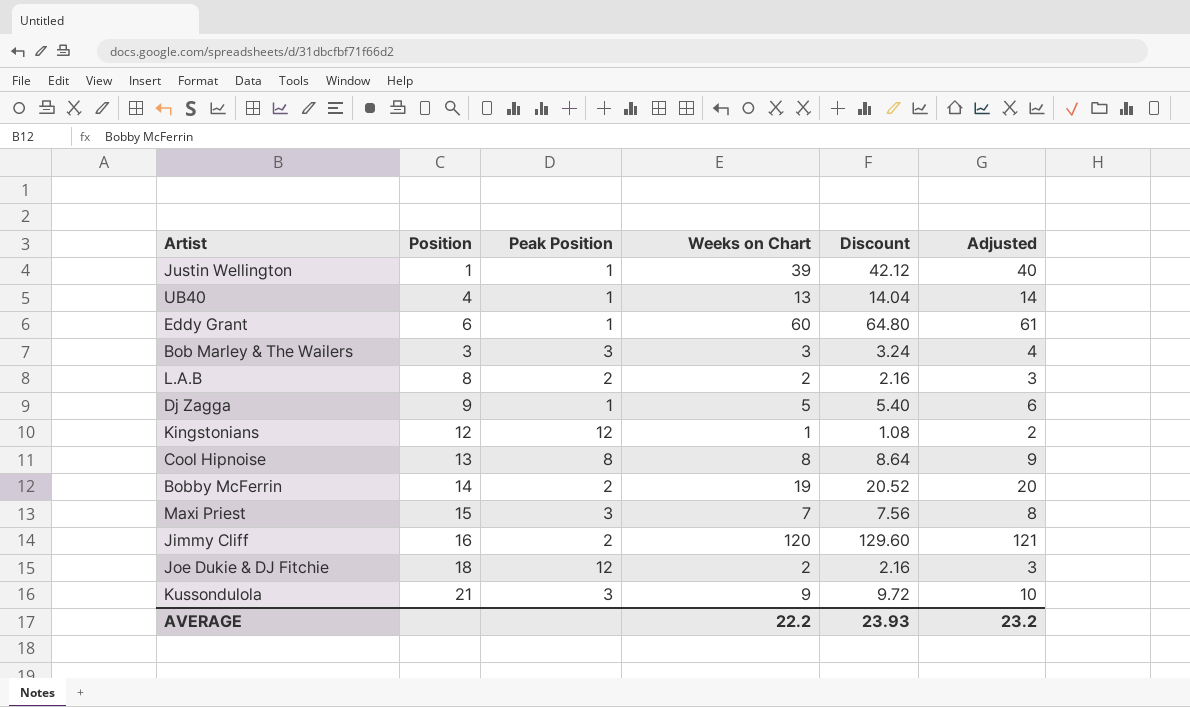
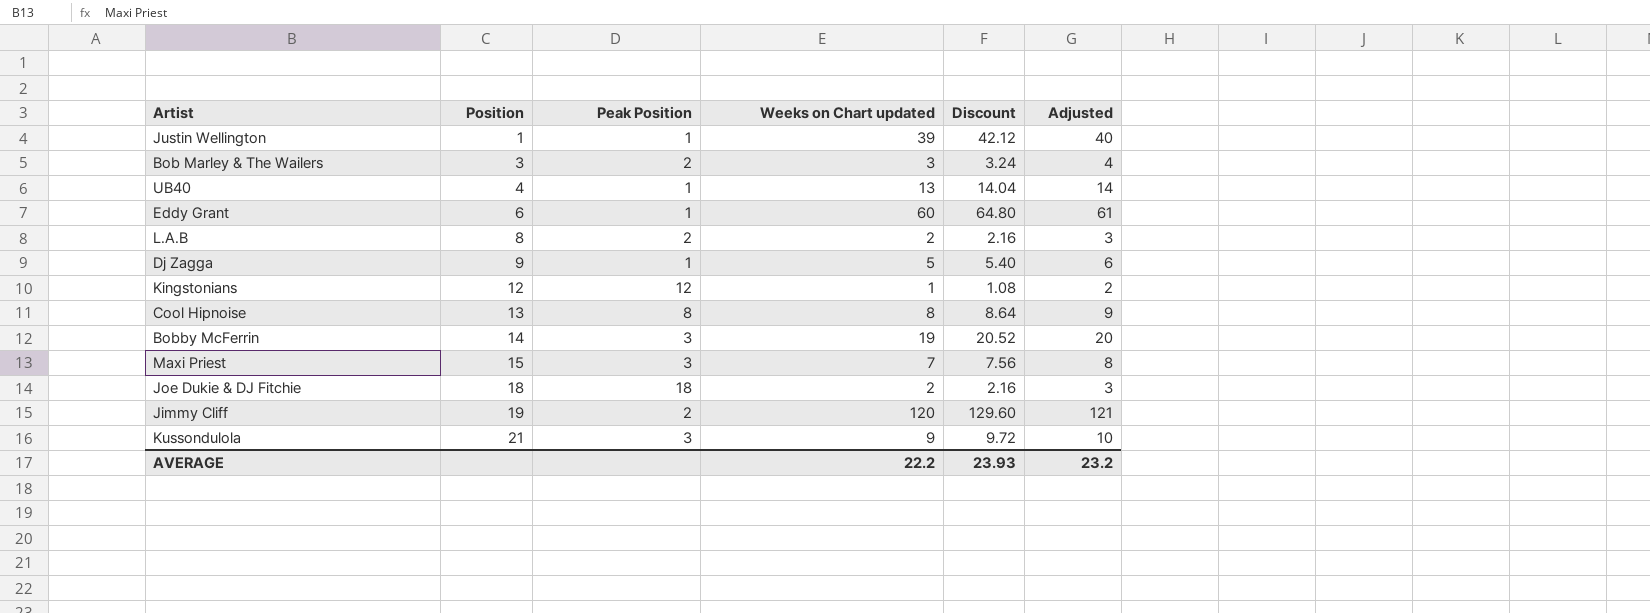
row order: none -> Position ascending
column name: Weeks on Chart -> Weeks on Chart updated
Bob Marley & The Wailers | Peak Position: 3 -> 2
Bobby McFerrin | Peak Position: 2 -> 3
Joe Dukie & DJ Fitchie | Peak Position: 12 -> 18
Jimmy Cliff | Position: 16 -> 19

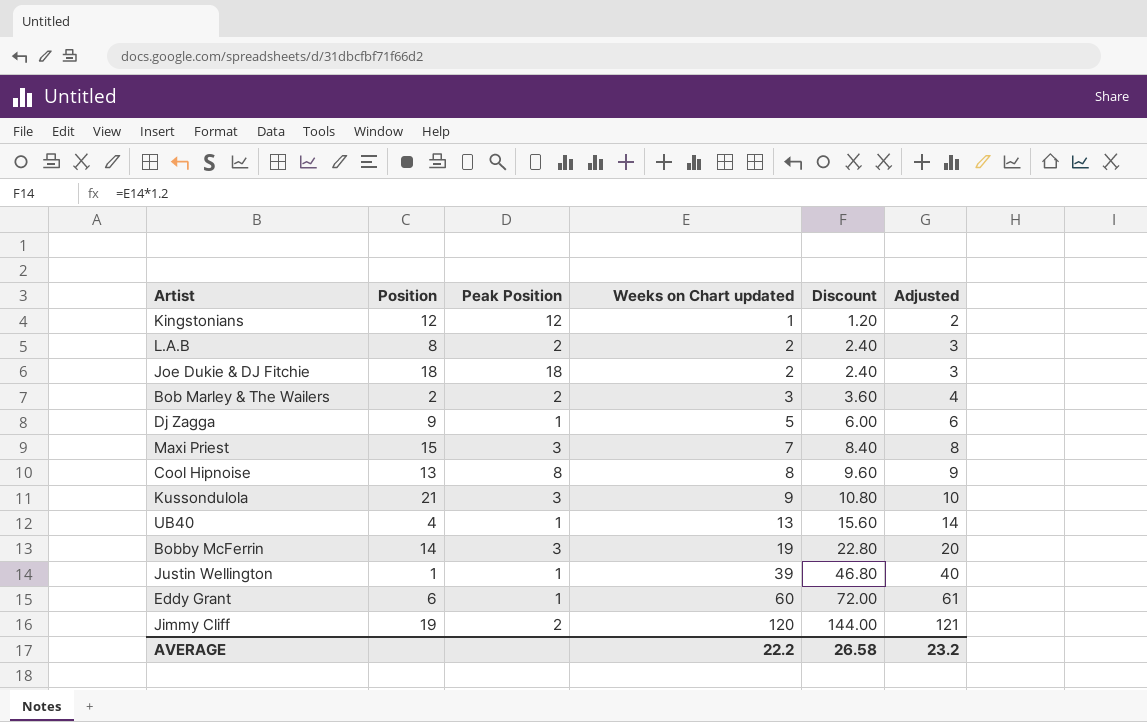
row order: Position ascending -> Weeks on Chart updated ascending
column Discount | formula: [Weeks on Chart updated] * 1.08 -> [Weeks on Chart updated] * 1.2
Bob Marley & The Wailers | Position: 3 -> 2
AVERAGE | Discount: 23.93 -> 26.58

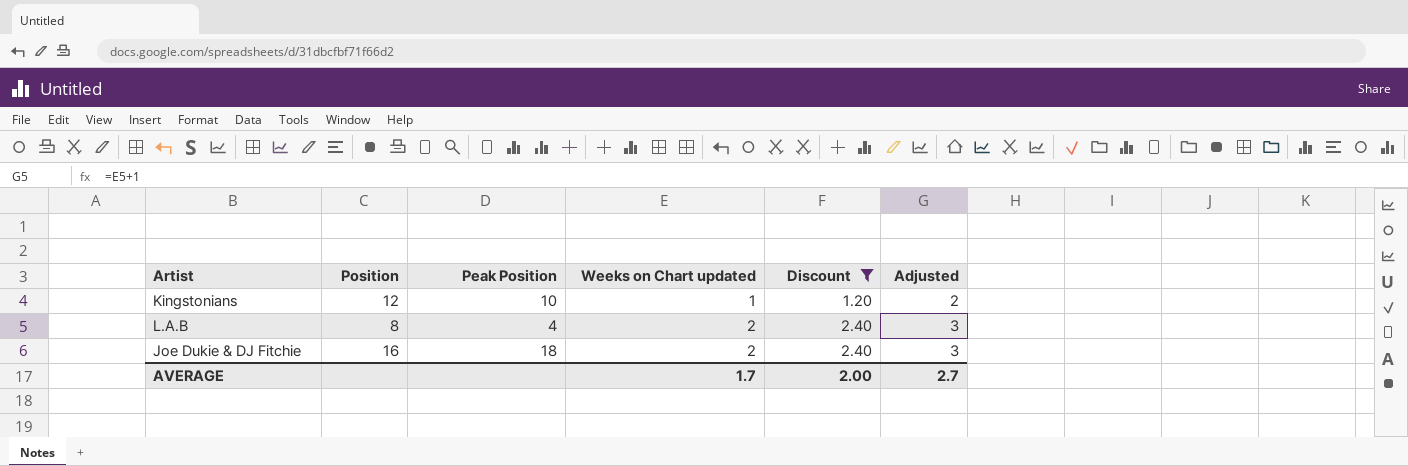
filter: none -> Discount <= 2.40
Kingstonians | Peak Position: 12 -> 10
L.A.B | Peak Position: 2 -> 4
Joe Dukie & DJ Fitchie | Position: 18 -> 16
AVERAGE | Weeks on Chart updated: 22.2 -> 1.7
AVERAGE | Discount: 26.58 -> 2.00
AVERAGE | Adjusted: 23.2 -> 2.7

